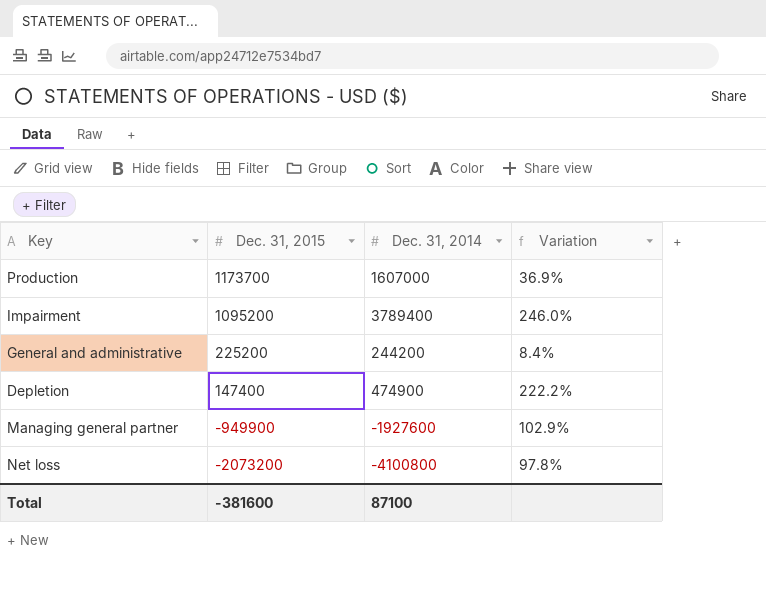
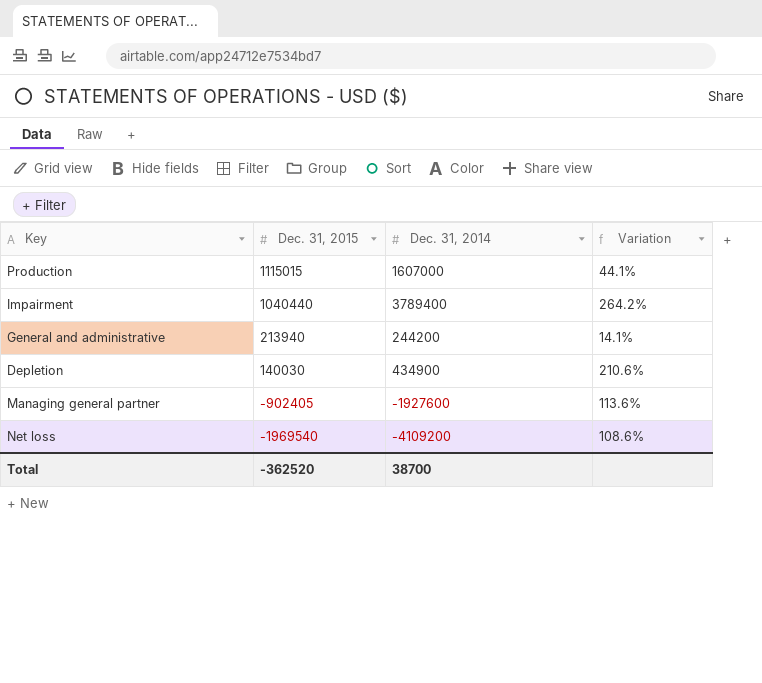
Production | Dec. 31, 2015: 1173700 -> 1115015
Production | Variation: 36.9% -> 44.1%
Impairment | Dec. 31, 2015: 1095200 -> 1040440
Impairment | Variation: 246.0% -> 264.2%
General and administrative | Dec. 31, 2015: 225200 -> 213940
General and administrative | Variation: 8.4% -> 14.1%
Depletion | Dec. 31, 2015: 147400 -> 140030
Depletion | Dec. 31, 2014: 474900 -> 434900
Depletion | Variation: 222.2% -> 210.6%
Managing general partner | Dec. 31, 2015: -949900 -> -902405
Managing general partner | Variation: 102.9% -> 113.6%
Net loss | Dec. 31, 2015: -2073200 -> -1969540
Net loss | Dec. 31, 2014: -4100800 -> -4109200
Net loss | Variation: 97.8% -> 108.6%
Total | Dec. 31, 2015: -381600 -> -362520
Total | Dec. 31, 2014: 87100 -> 38700

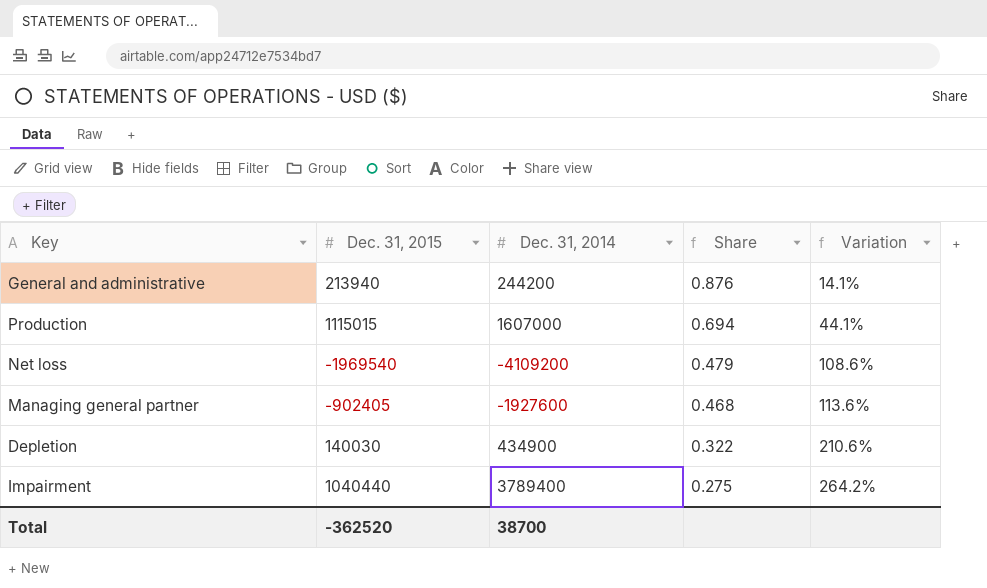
row order: Dec. 31, 2015 descending -> Share descending
column Share | formula: none -> [Dec. 31, 2015] / [Dec. 31, 2014]

